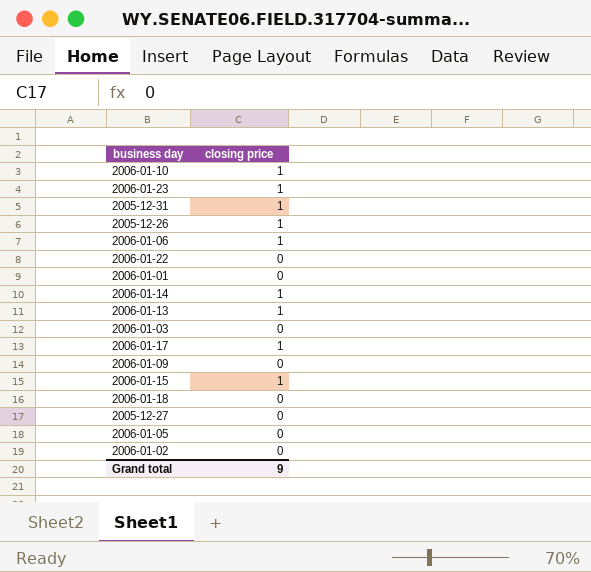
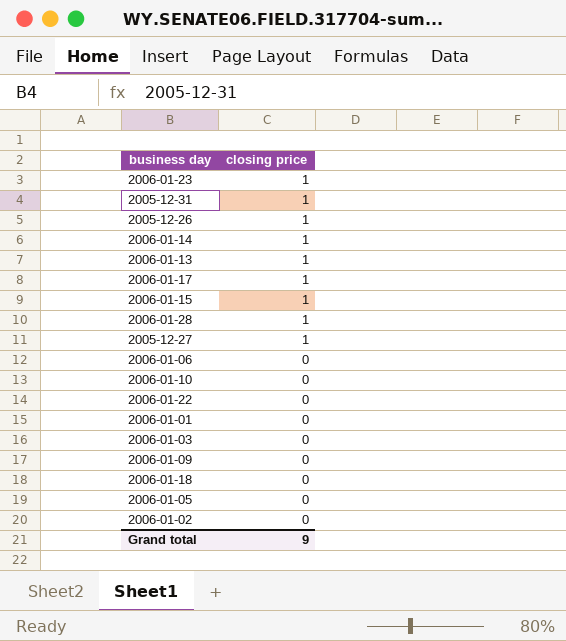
row order: none -> closing price descending
row 2006-01-28: none -> 1
2005-12-27 | closing price: 0 -> 1
2006-01-06 | closing price: 1 -> 0
2006-01-10 | closing price: 1 -> 0

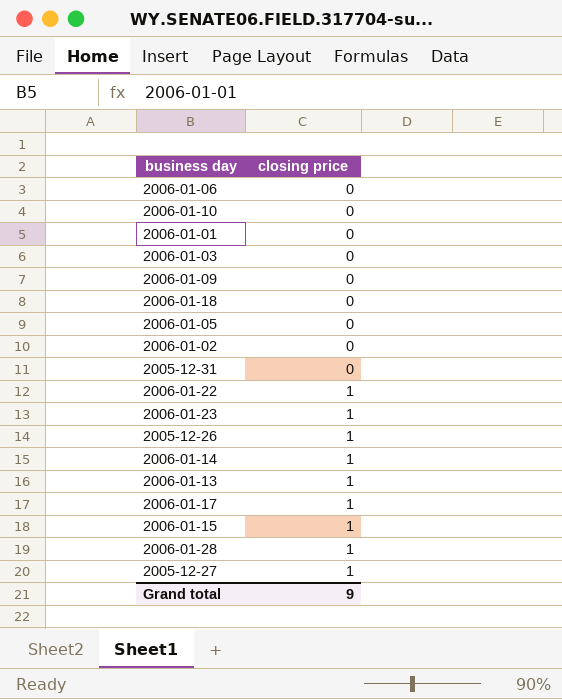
row order: closing price descending -> closing price ascending
2005-12-31 | closing price: 1 -> 0
2006-01-22 | closing price: 0 -> 1

